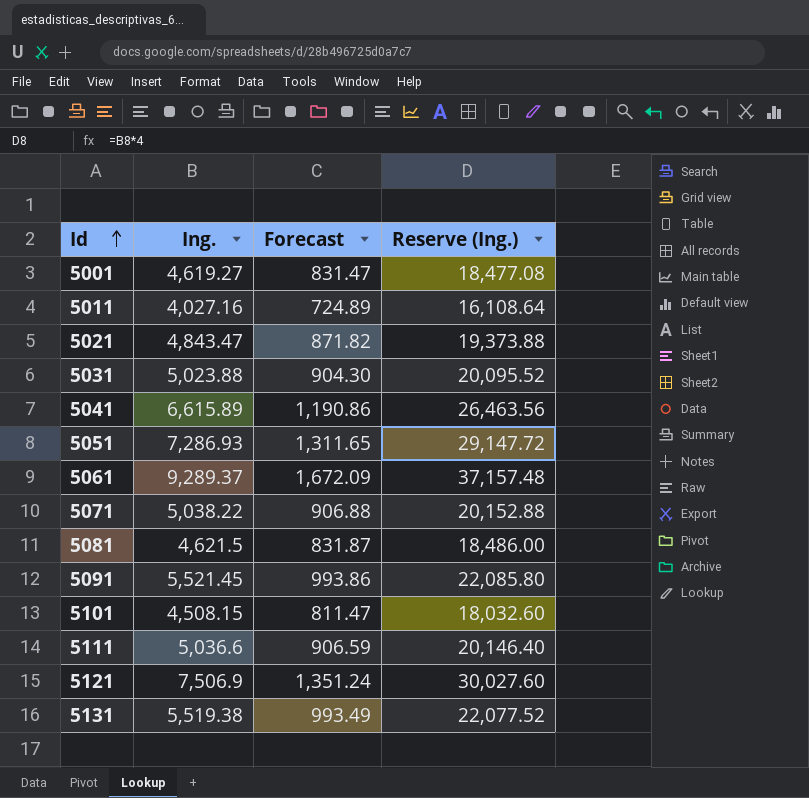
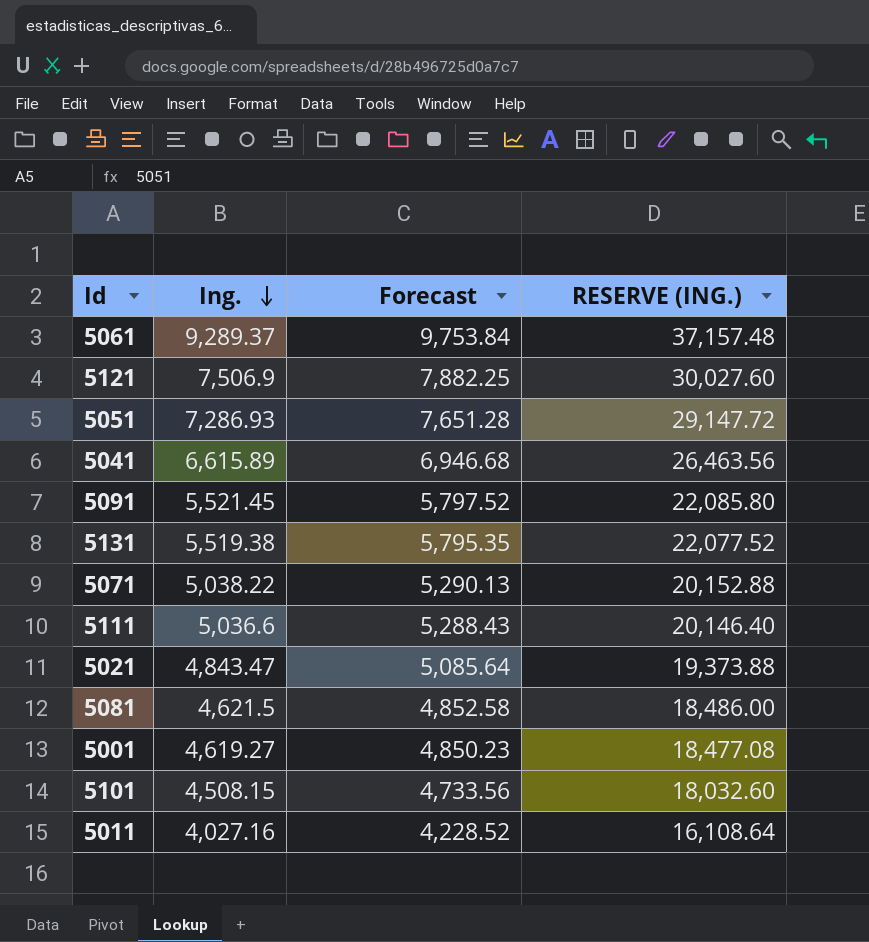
row order: Id ascending -> Ing. descending
column Forecast | formula: [Ing.] * 0.18 -> [Ing.] * 1.05
column name: Reserve (Ing.) -> RESERVE (ING.)
row 5031: 5,023.88 | 904.30 | 20,095.52 -> none

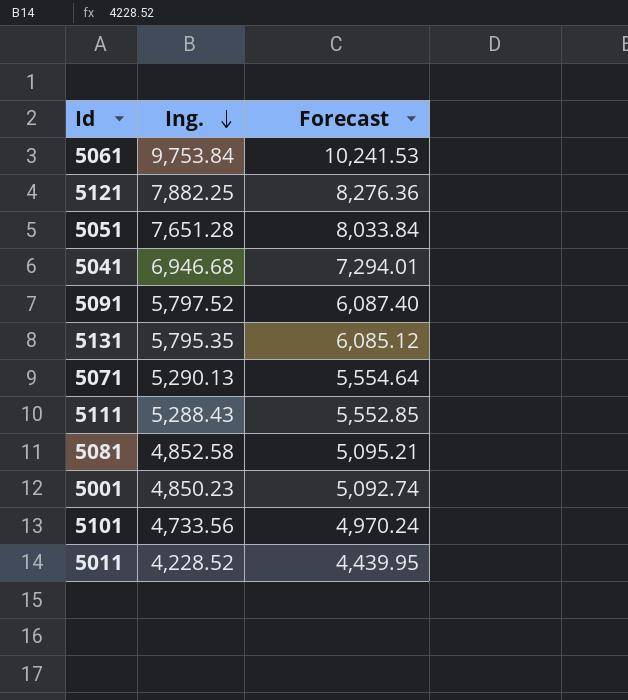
column RESERVE (ING.) | formula: [Ing.] * 4 -> none
row 5021: 4,843.47 | 5,085.64 | 19,373.88 -> none
5061 | Ing.: 9,289.37 -> 9,753.84
5061 | Forecast: 9,753.84 -> 10,241.53
5121 | Ing.: 7,506.9 -> 7,882.25
5121 | Forecast: 7,882.25 -> 8,276.36
5051 | Ing.: 7,286.93 -> 7,651.28
5051 | Forecast: 7,651.28 -> 8,033.84
5041 | Ing.: 6,615.89 -> 6,946.68
5041 | Forecast: 6,946.68 -> 7,294.01
5091 | Ing.: 5,521.45 -> 5,797.52
5091 | Forecast: 5,797.52 -> 6,087.40
5131 | Ing.: 5,519.38 -> 5,795.35
5131 | Forecast: 5,795.35 -> 6,085.12
5071 | Ing.: 5,038.22 -> 5,290.13
5071 | Forecast: 5,290.13 -> 5,554.64
5111 | Ing.: 5,036.6 -> 5,288.43
5111 | Forecast: 5,288.43 -> 5,552.85
5081 | Ing.: 4,621.5 -> 4,852.58
5081 | Forecast: 4,852.58 -> 5,095.21
5001 | Ing.: 4,619.27 -> 4,850.23
5001 | Forecast: 4,850.23 -> 5,092.74
5101 | Ing.: 4,508.15 -> 4,733.56
5101 | Forecast: 4,733.56 -> 4,970.24
5011 | Ing.: 4,027.16 -> 4,228.52
5011 | Forecast: 4,228.52 -> 4,439.95

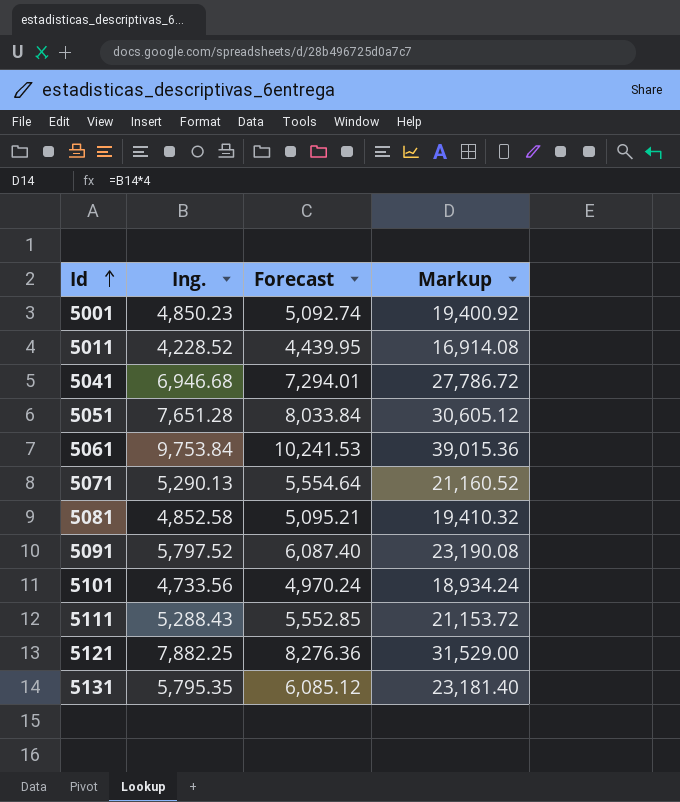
row order: Ing. descending -> Id ascending
column Markup | formula: none -> [Ing.] * 4

